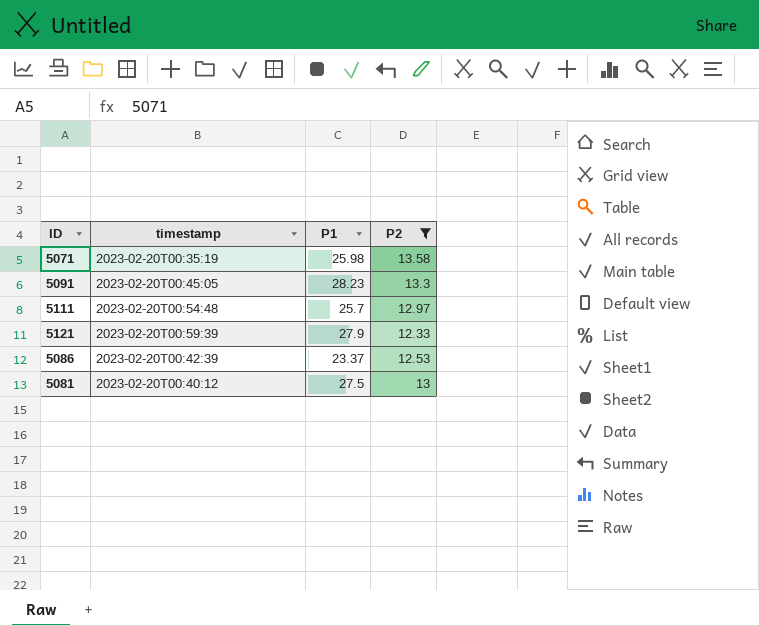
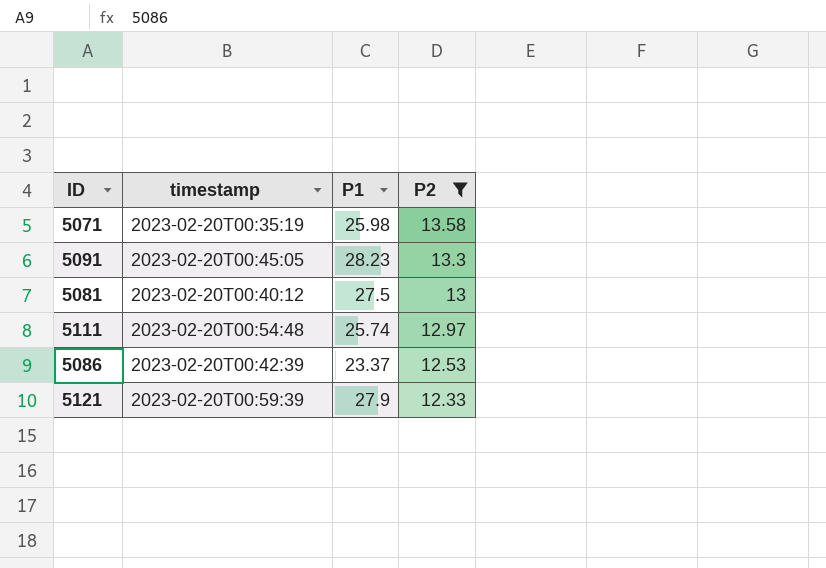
row order: none -> P2 descending
5111 | P1: 25.7 -> 25.74

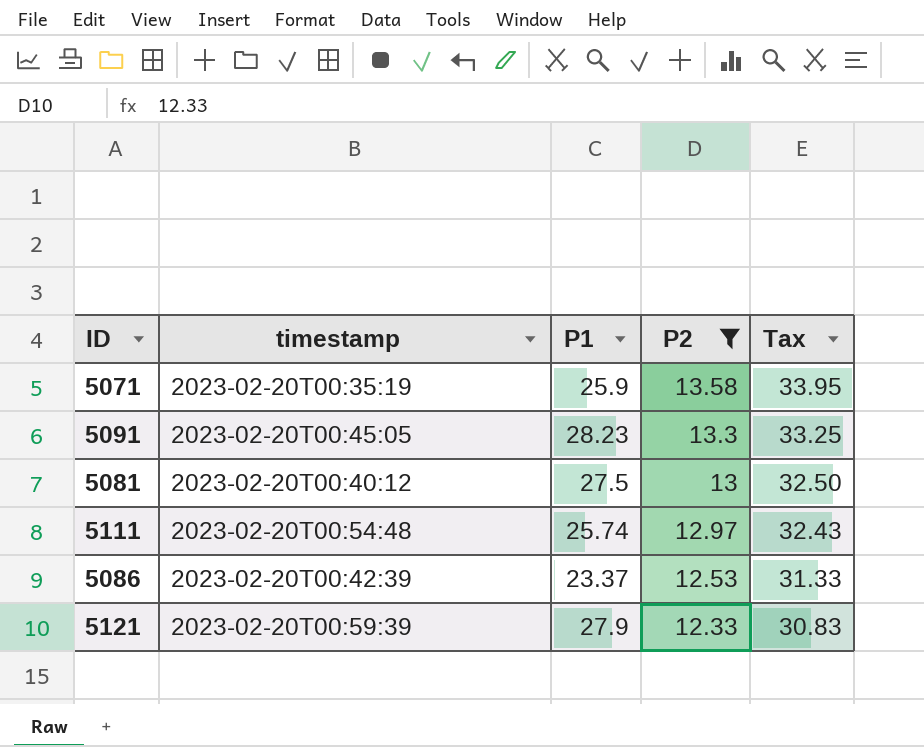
column Tax | formula: none -> [P2] * 2.5
5071 | P1: 25.98 -> 25.9

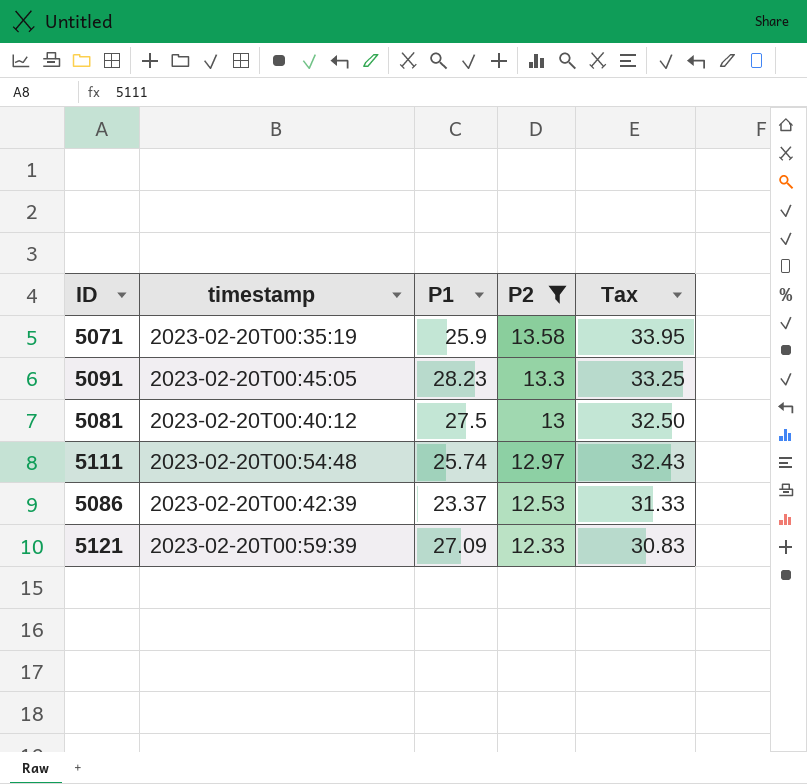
5121 | P1: 27.9 -> 27.09

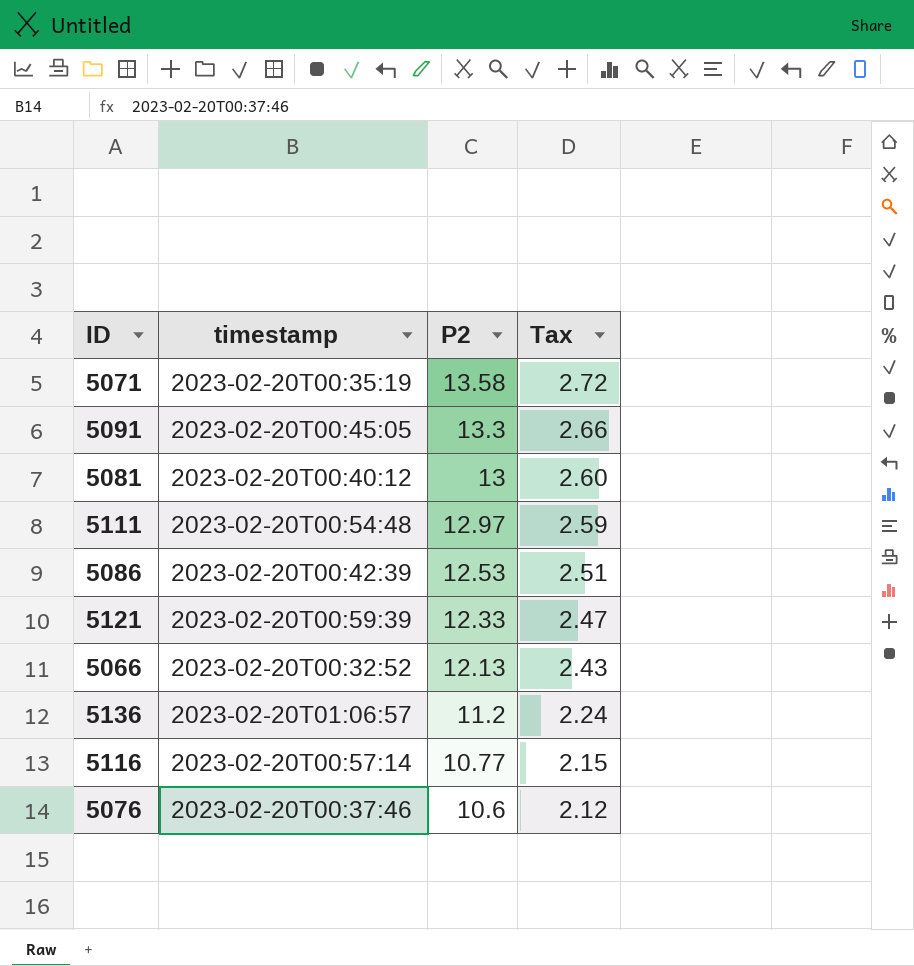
filter: P2 >= 12.33 -> none
column P1 | position: 3 -> none
column Tax | formula: [P2] * 2.5 -> [P2] * 0.2

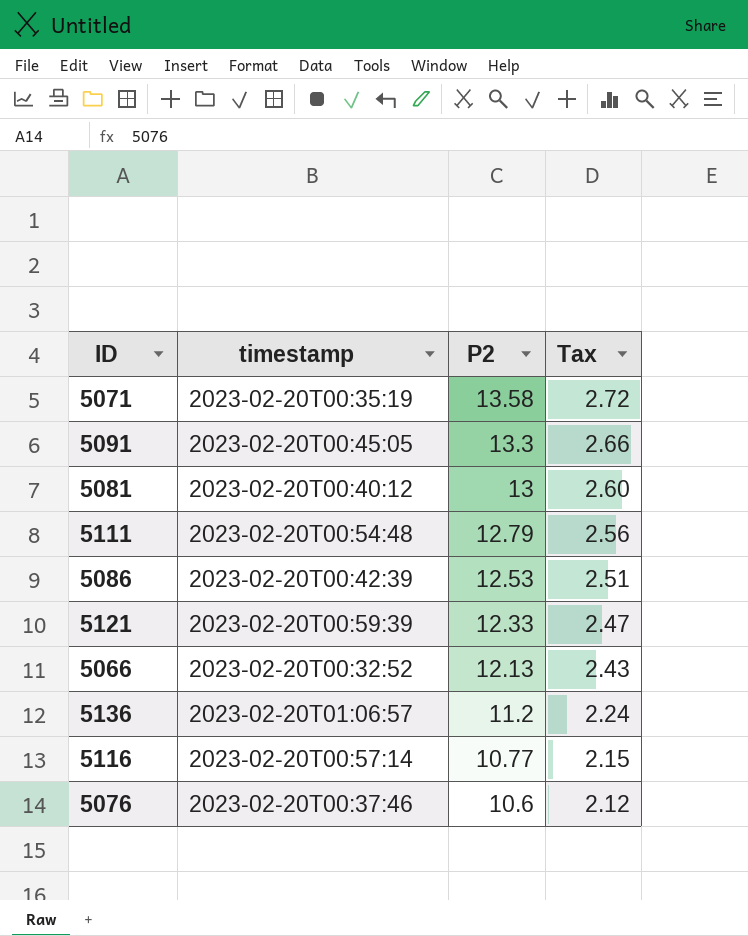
5111 | P2: 12.97 -> 12.79
5111 | Tax: 2.59 -> 2.56

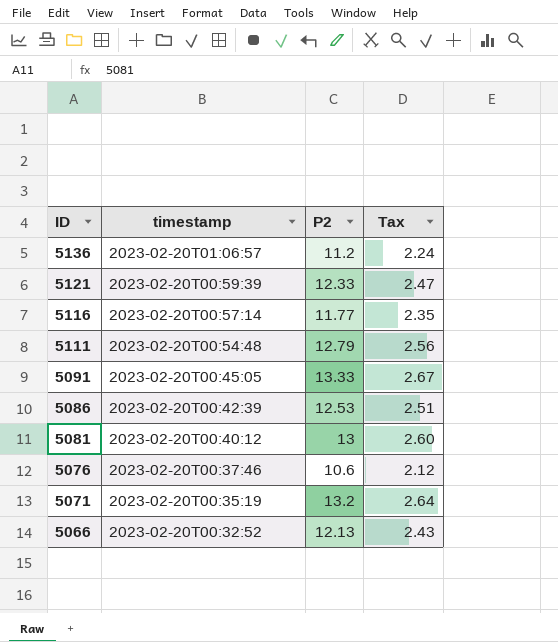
row order: P2 descending -> ID descending
5116 | P2: 10.77 -> 11.77
5116 | Tax: 2.15 -> 2.35
5091 | P2: 13.3 -> 13.33
5091 | Tax: 2.66 -> 2.67
5071 | P2: 13.58 -> 13.2
5071 | Tax: 2.72 -> 2.64

